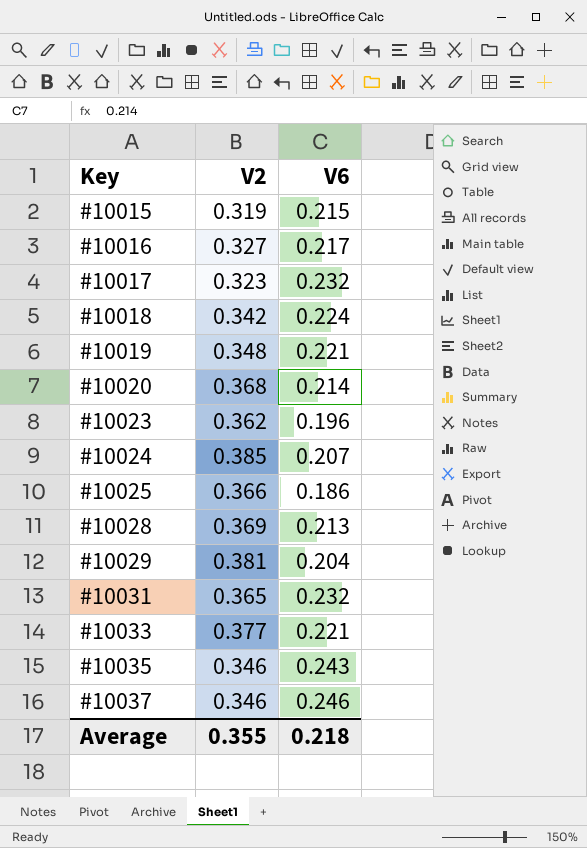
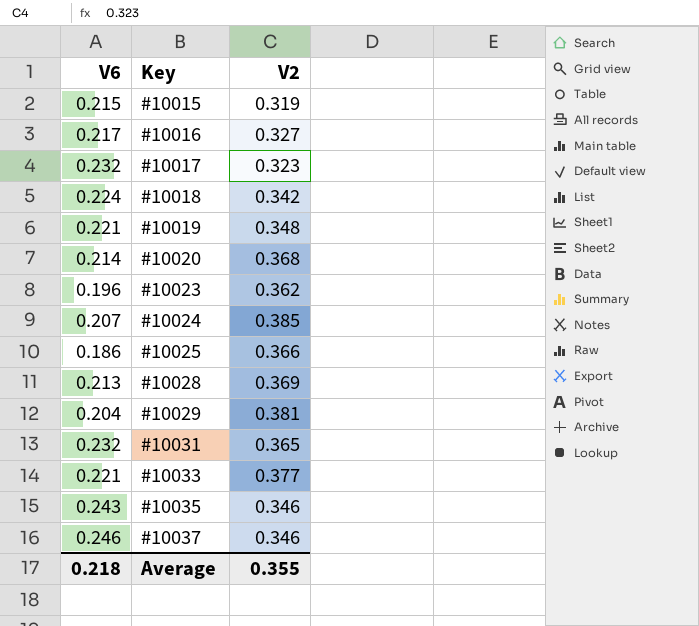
column V6 | position: 3 -> 1

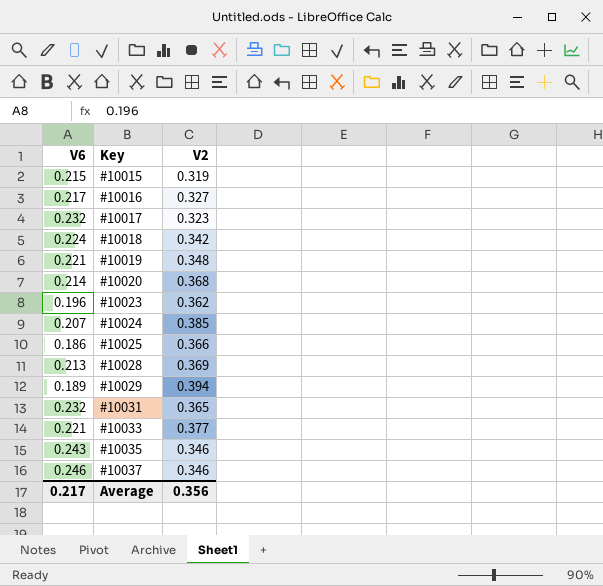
#10029 | V6: 0.204 -> 0.189
#10029 | V2: 0.381 -> 0.394
Average | V6: 0.218 -> 0.217
Average | V2: 0.355 -> 0.356

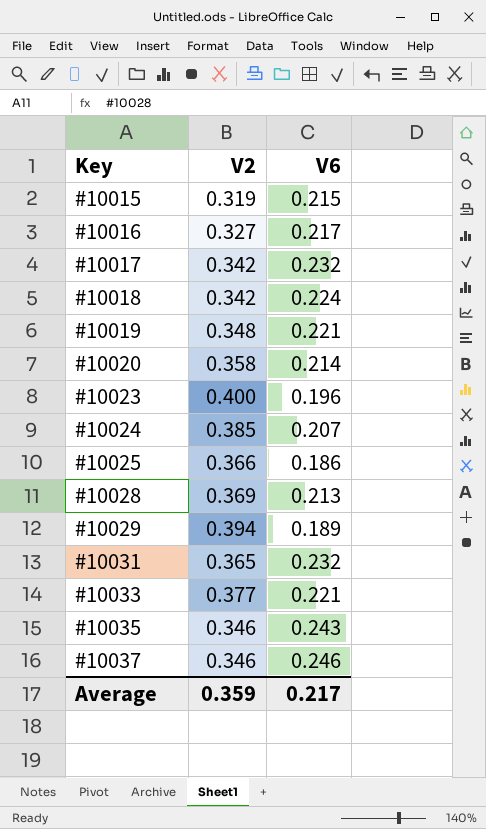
column V6 | position: 1 -> 3
#10017 | V2: 0.323 -> 0.342
#10020 | V2: 0.368 -> 0.358
#10023 | V2: 0.362 -> 0.400
Average | V2: 0.356 -> 0.359

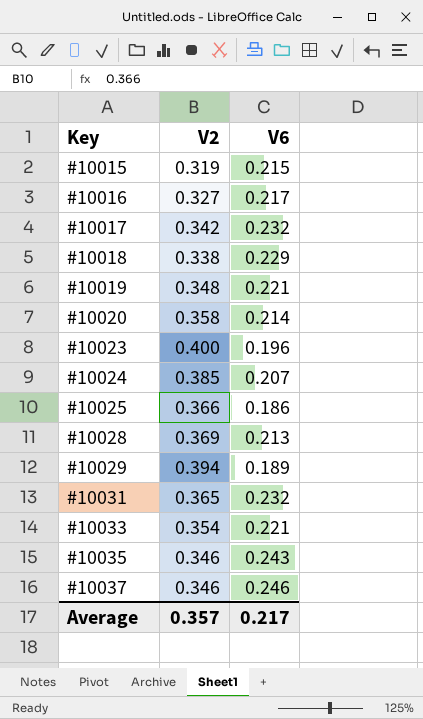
#10018 | V2: 0.342 -> 0.338
#10018 | V6: 0.224 -> 0.229
#10033 | V2: 0.377 -> 0.354
Average | V2: 0.359 -> 0.357

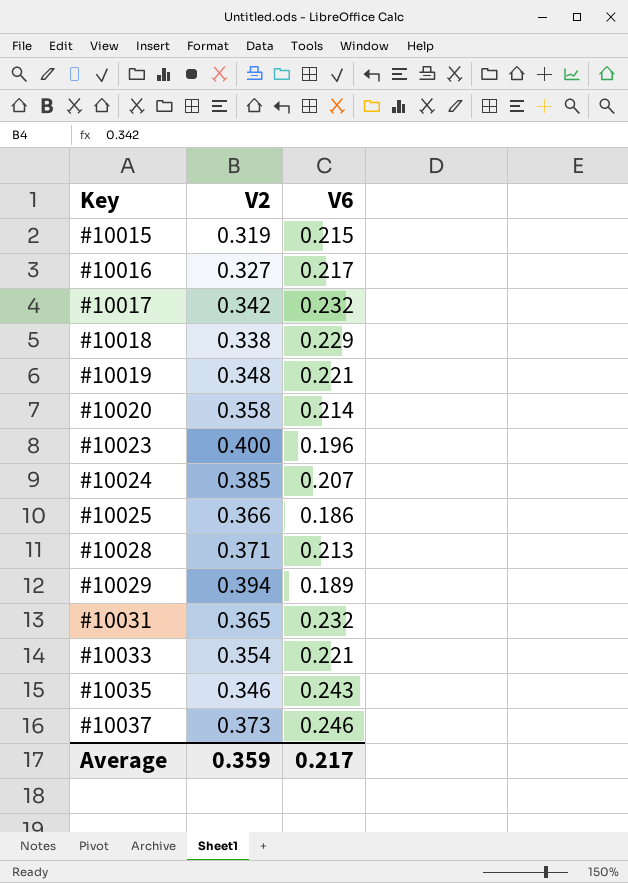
#10028 | V2: 0.369 -> 0.371
#10037 | V2: 0.346 -> 0.373
Average | V2: 0.357 -> 0.359

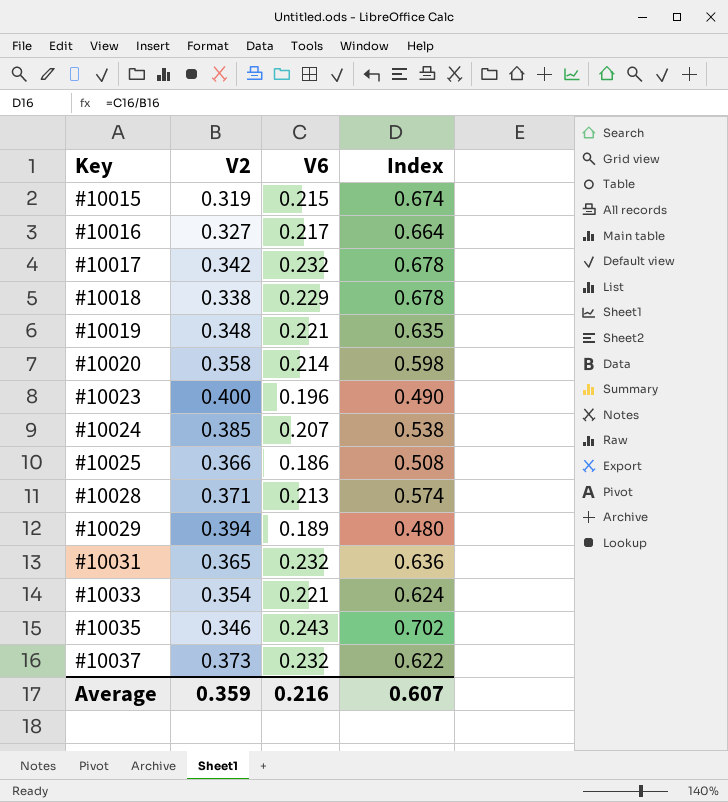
column Index | formula: none -> [V6] / [V2]
#10037 | V6: 0.246 -> 0.232
Average | V6: 0.217 -> 0.216

